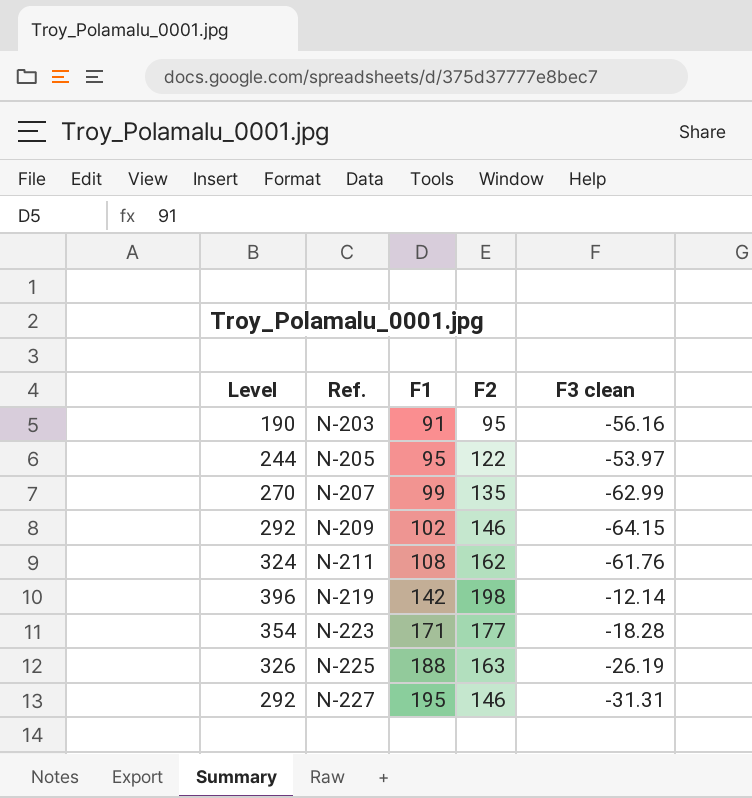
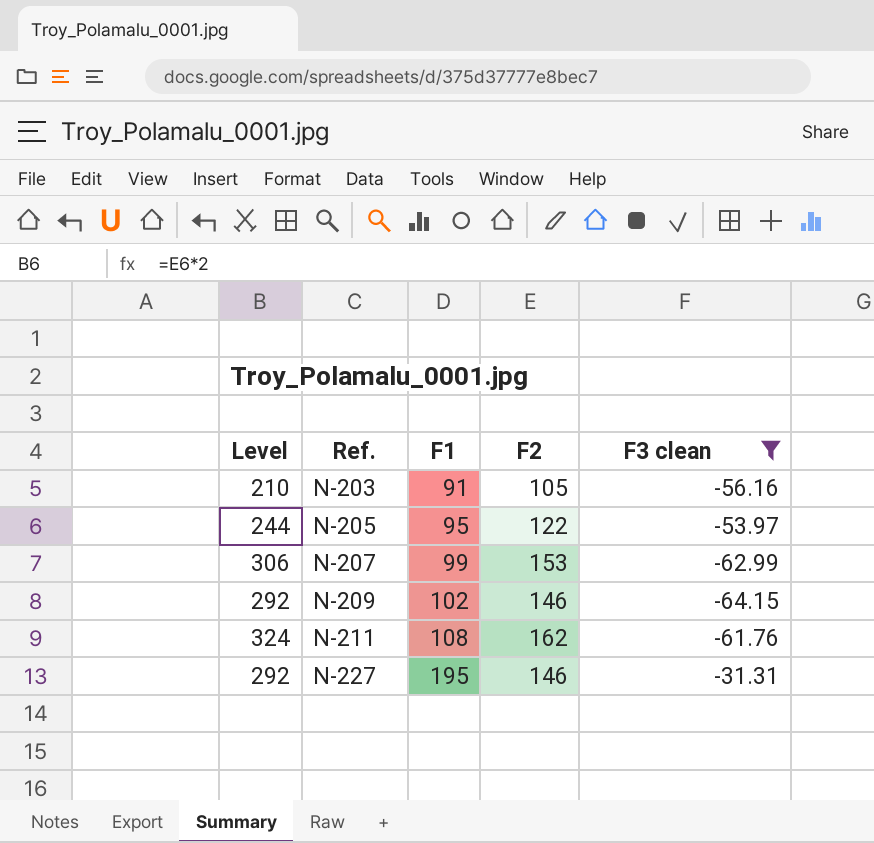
filter: none -> F3 clean <= -31.31
N-203 | Level: 190 -> 210
N-203 | F2: 95 -> 105
N-207 | Level: 270 -> 306
N-207 | F2: 135 -> 153

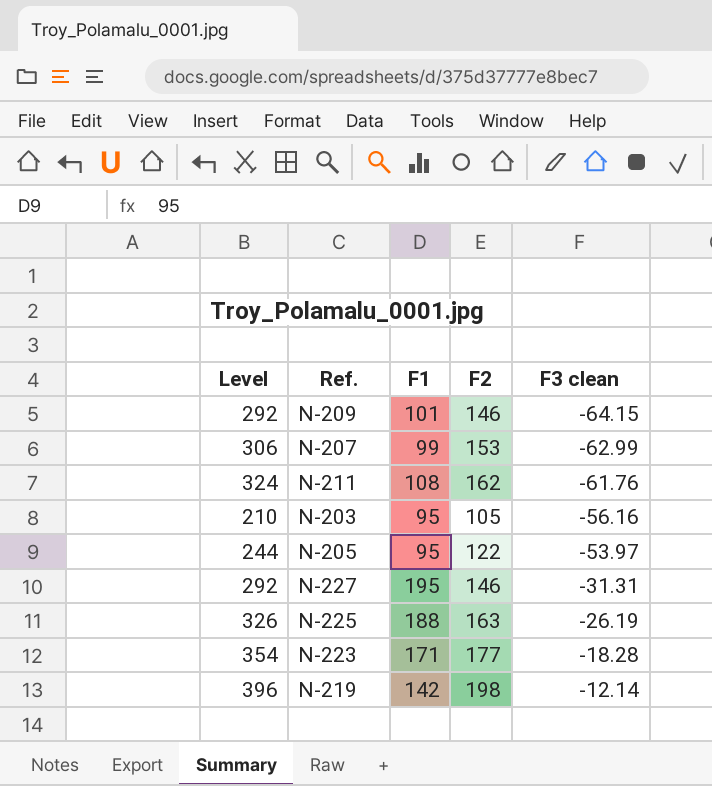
filter: F3 clean <= -31.31 -> none
row order: Ref. ascending -> F3 clean ascending
N-209 | F1: 102 -> 101
N-203 | F1: 91 -> 95

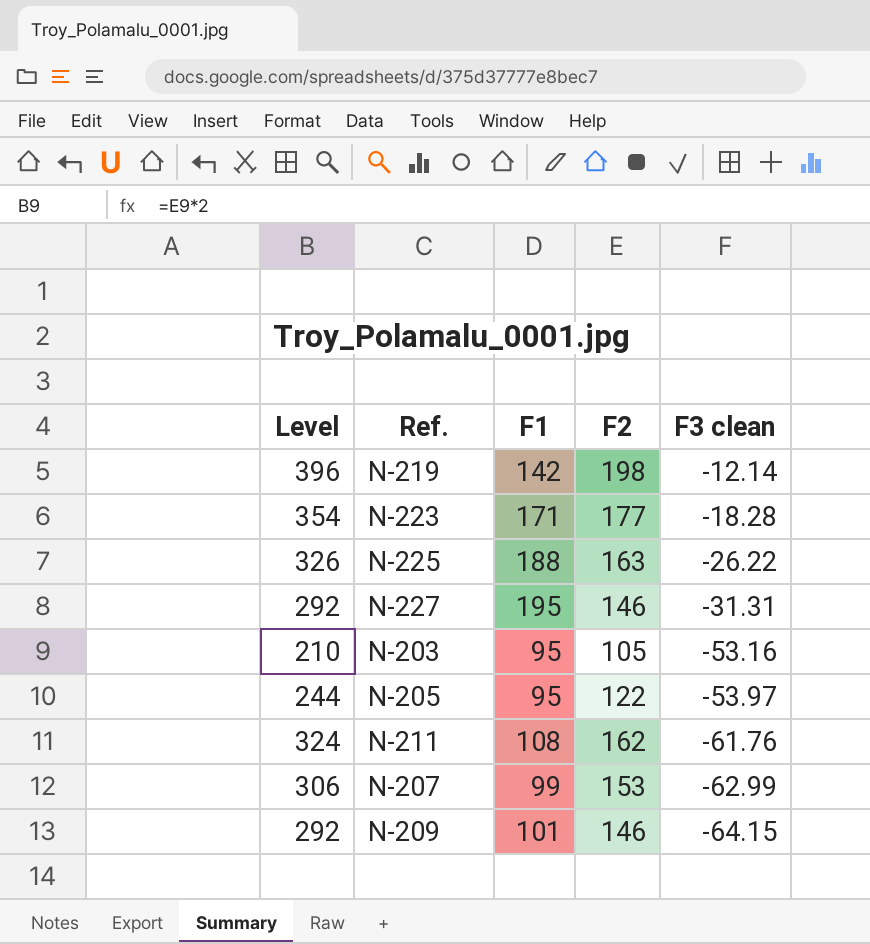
row order: F3 clean ascending -> F3 clean descending
N-225 | F3 clean: -26.19 -> -26.22
N-203 | F3 clean: -56.16 -> -53.16

